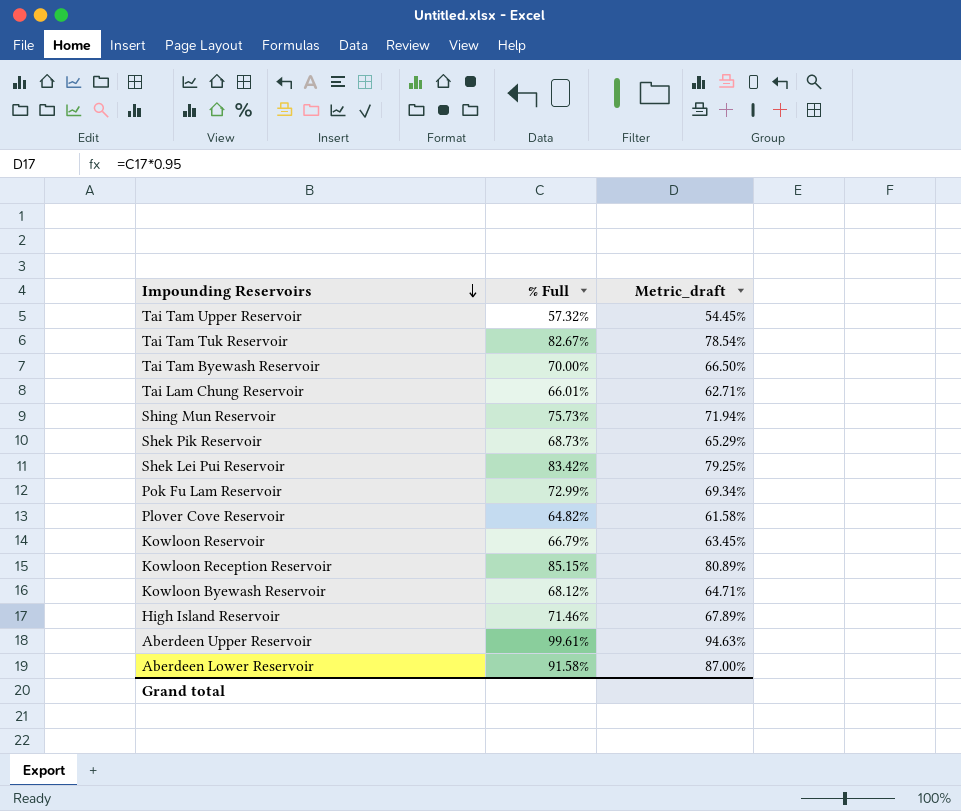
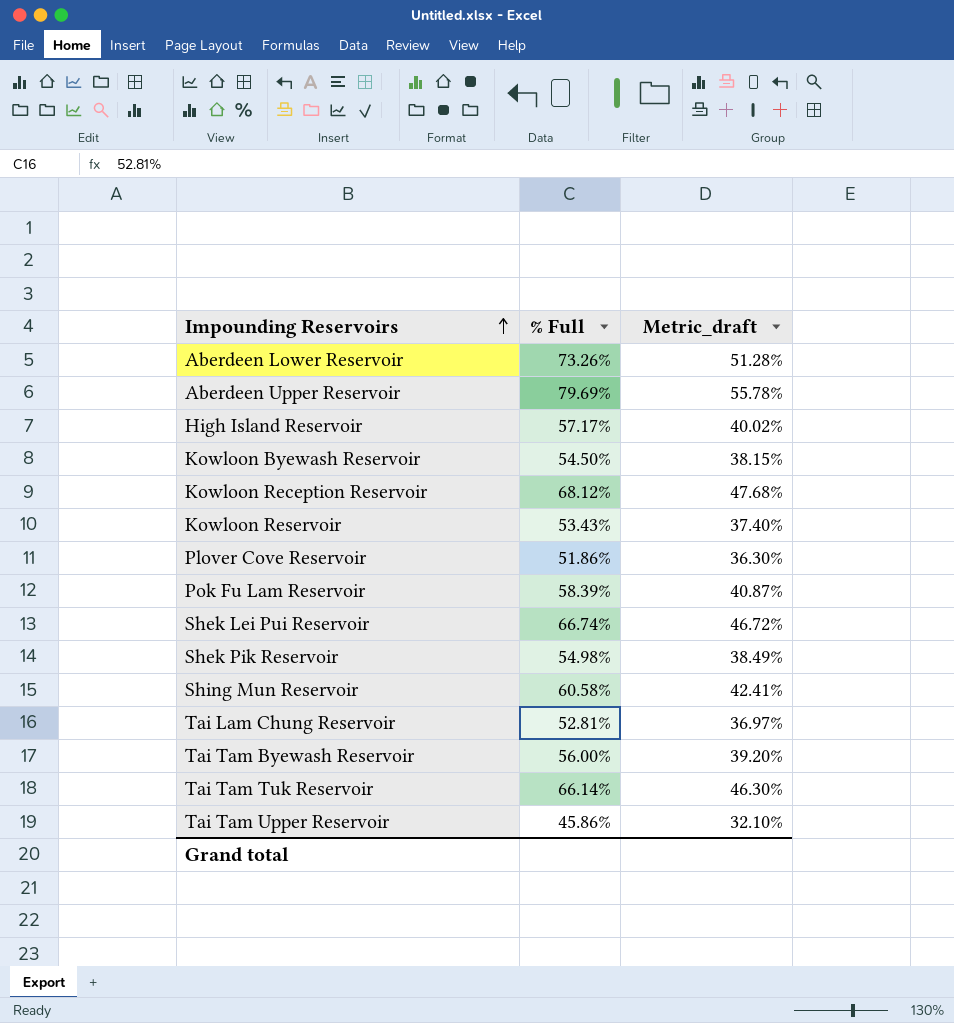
row order: Impounding Reservoirs descending -> Impounding Reservoirs ascending
column Metric_draft | formula: [% Full] * 0.95 -> [% Full] * 0.7
Aberdeen Lower Reservoir | % Full: 91.58% -> 73.26%
Aberdeen Upper Reservoir | % Full: 99.61% -> 79.69%
High Island Reservoir | % Full: 71.46% -> 57.17%
Kowloon Byewash Reservoir | % Full: 68.12% -> 54.50%
Kowloon Reception Reservoir | % Full: 85.15% -> 68.12%
Kowloon Reservoir | % Full: 66.79% -> 53.43%
Plover Cove Reservoir | % Full: 64.82% -> 51.86%
Pok Fu Lam Reservoir | % Full: 72.99% -> 58.39%
Shek Lei Pui Reservoir | % Full: 83.42% -> 66.74%
Shek Pik Reservoir | % Full: 68.73% -> 54.98%
Shing Mun Reservoir | % Full: 75.73% -> 60.58%
Tai Lam Chung Reservoir | % Full: 66.01% -> 52.81%
Tai Tam Byewash Reservoir | % Full: 70.00% -> 56.00%
Tai Tam Tuk Reservoir | % Full: 82.67% -> 66.14%
Tai Tam Upper Reservoir | % Full: 57.32% -> 45.86%

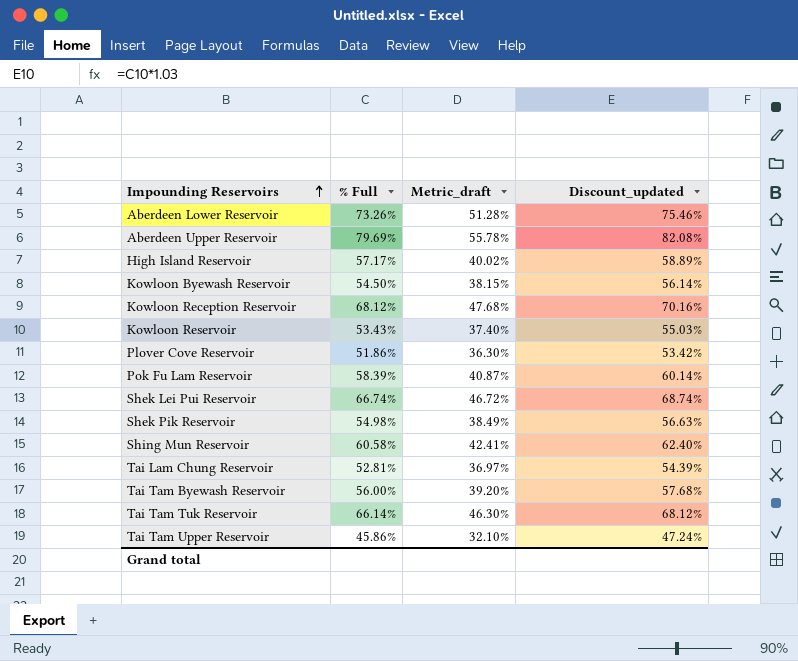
column Discount_updated | formula: none -> [% Full] * 1.03

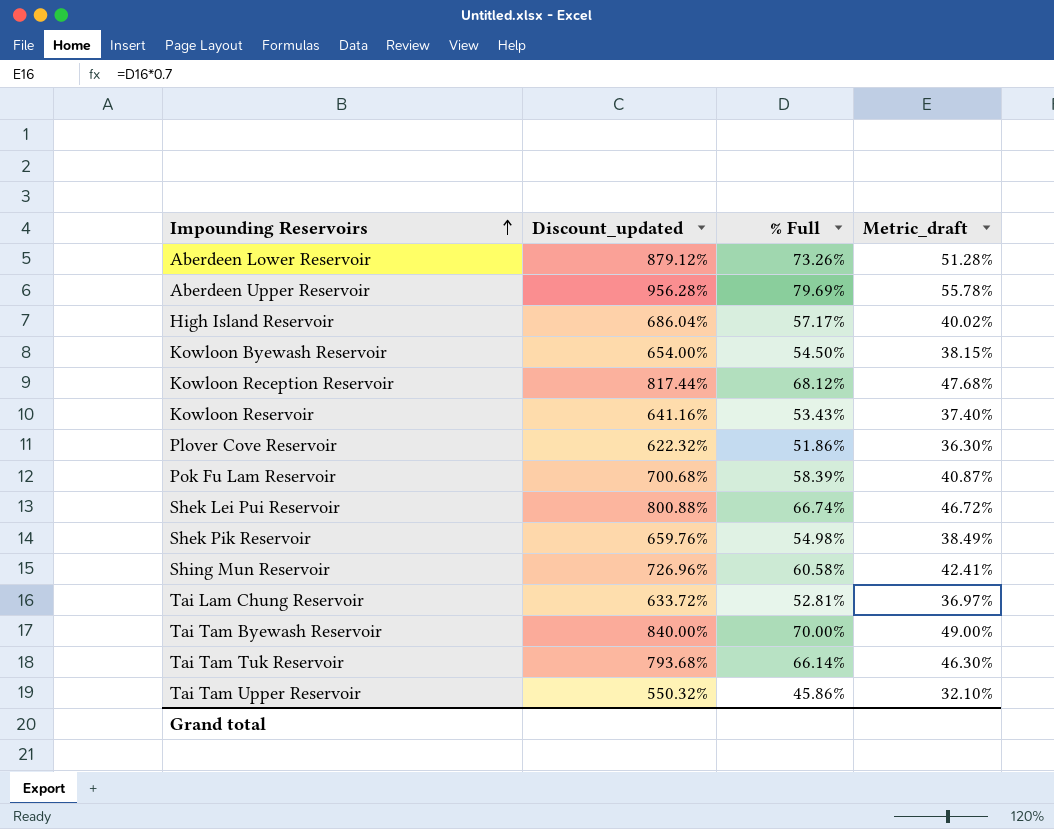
column Discount_updated | formula: [% Full] * 1.03 -> [% Full] * 12
column Discount_updated | position: 4 -> 2
Tai Tam Byewash Reservoir | % Full: 56.00% -> 70.00%
Tai Tam Byewash Reservoir | Metric_draft: 39.20% -> 49.00%

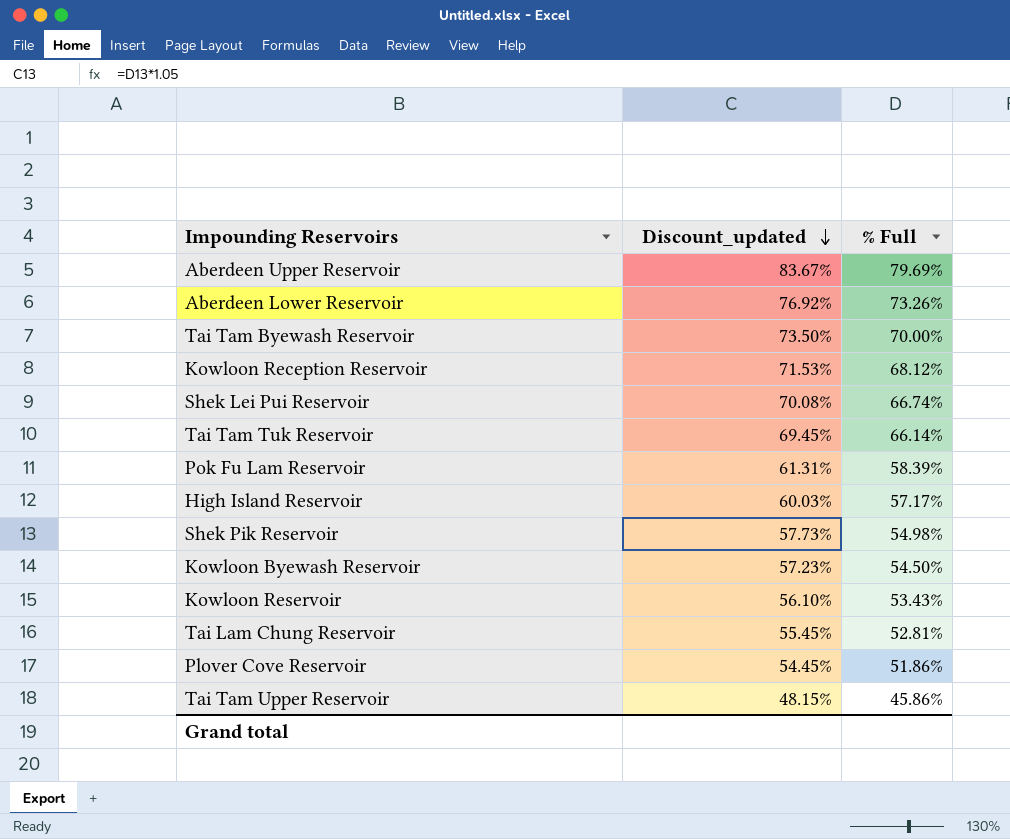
row order: Impounding Reservoirs ascending -> Discount_updated descending
column Metric_draft | formula: [% Full] * 0.7 -> none
column Discount_updated | formula: [% Full] * 12 -> [% Full] * 1.05
row Shing Mun Reservoir: 726.96% | 60.58% | 42.41% -> none

